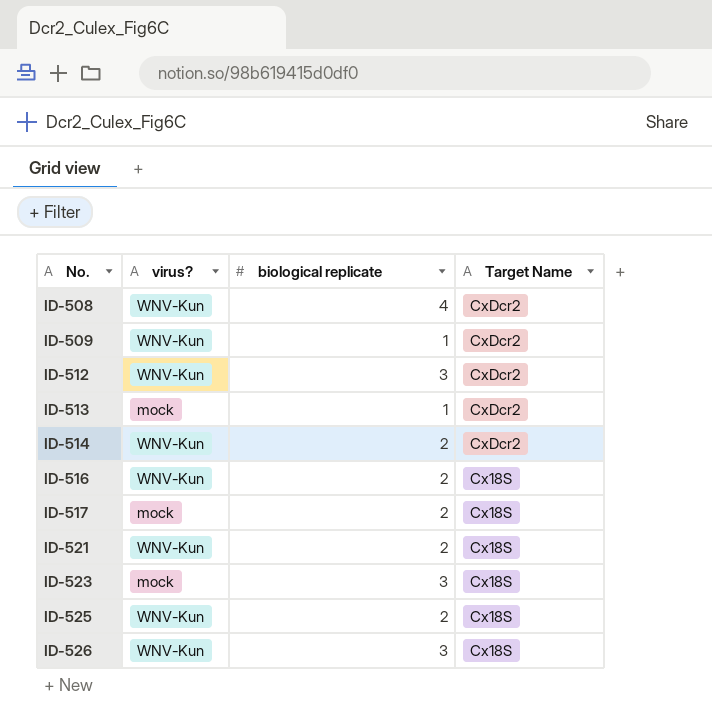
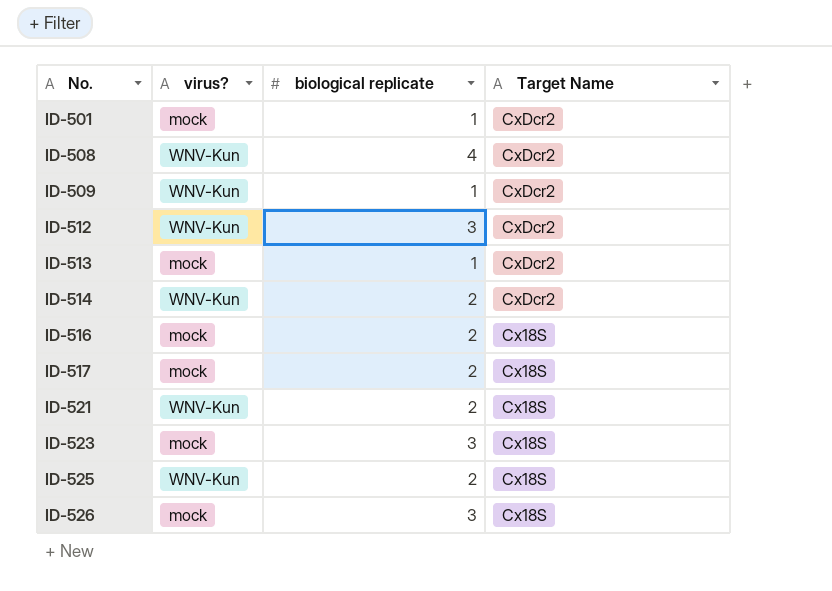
row ID-501: none -> mock | 1 | CxDcr2
ID-516 | virus?: WNV-Kun -> mock
ID-526 | virus?: WNV-Kun -> mock

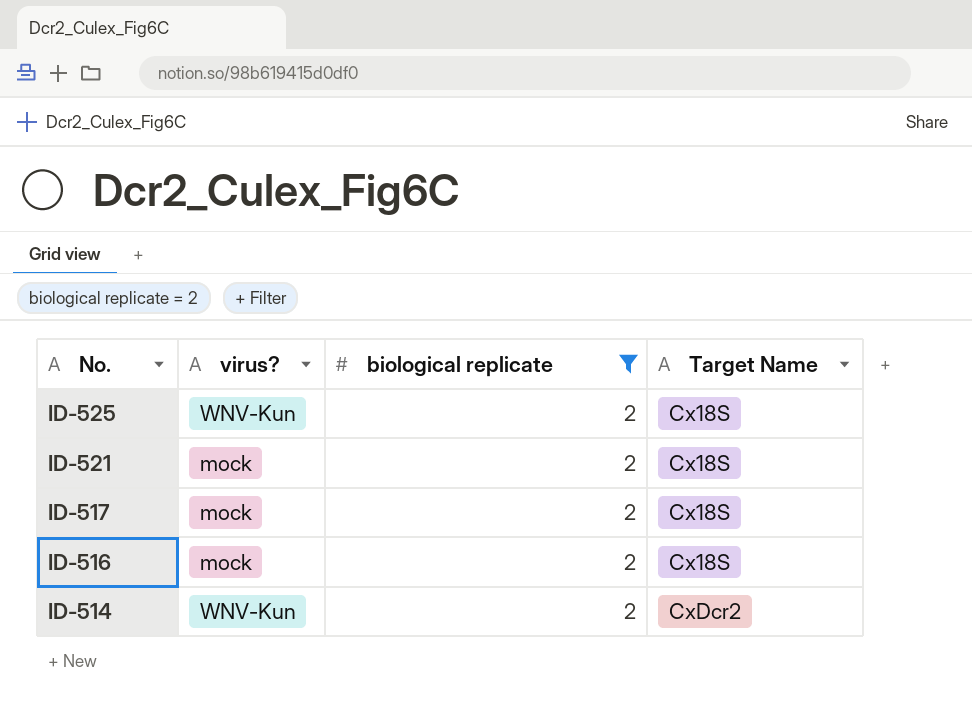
filter: none -> biological replicate = 2
row order: No. ascending -> No. descending
ID-521 | virus?: WNV-Kun -> mock

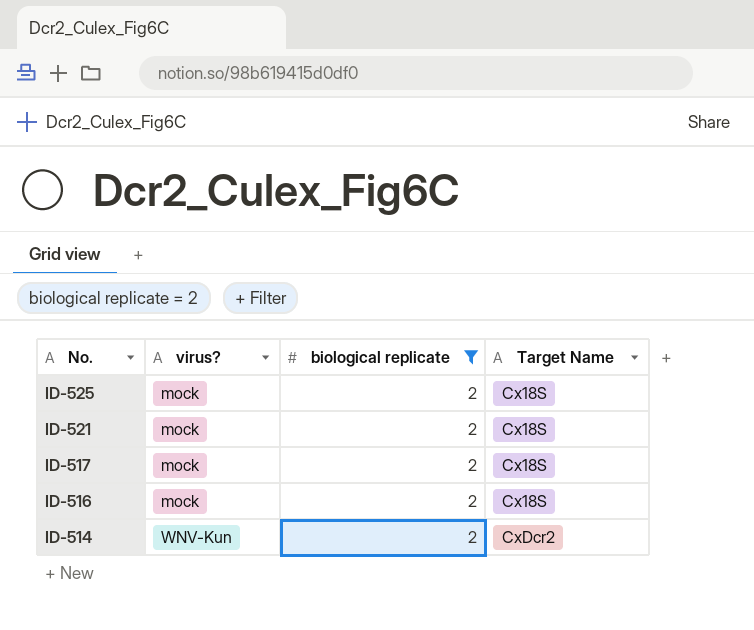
ID-525 | virus?: WNV-Kun -> mock

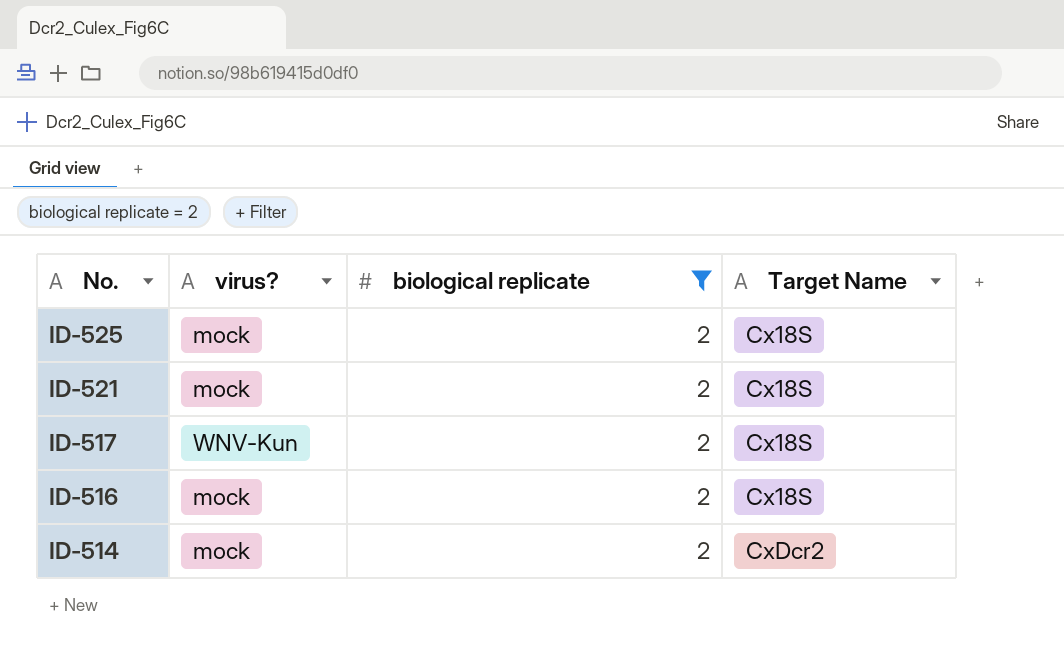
ID-517 | virus?: mock -> WNV-Kun
ID-514 | virus?: WNV-Kun -> mock

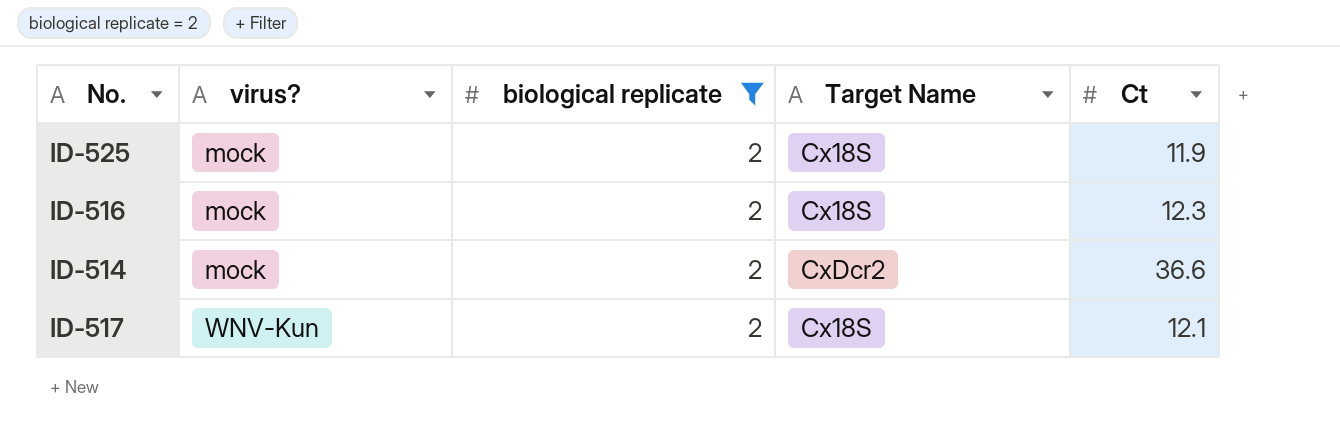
row order: No. descending -> virus? ascending
column Ct | position: none -> 5
row ID-521: mock | 2 | Cx18S -> none

